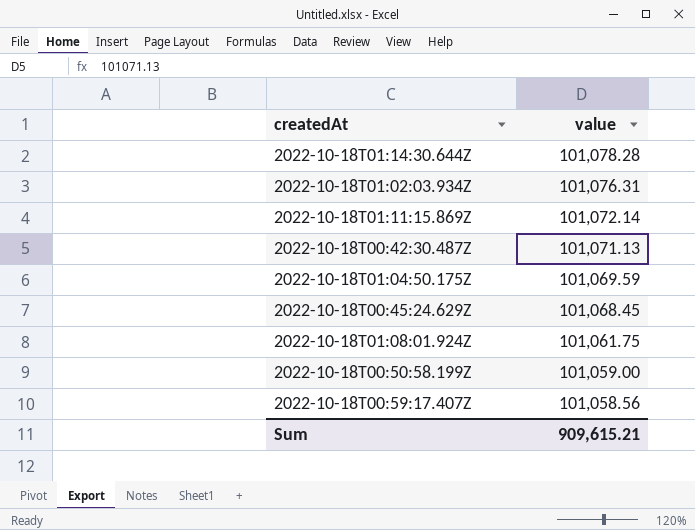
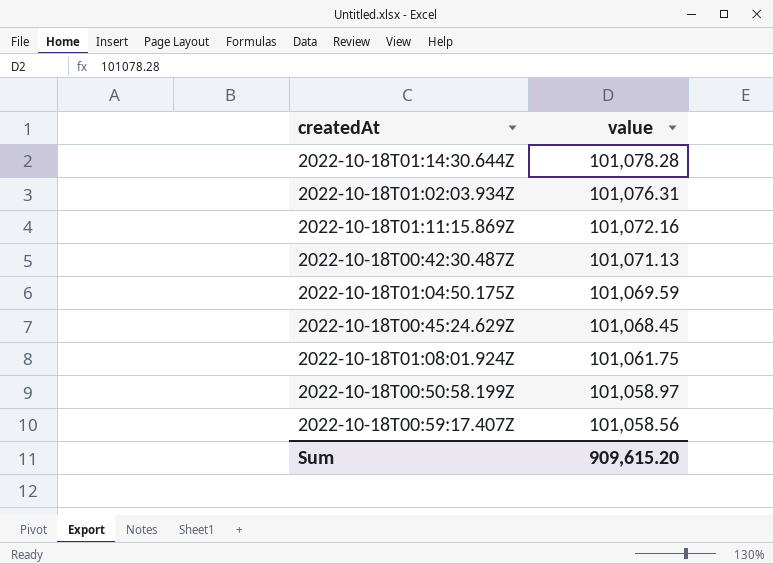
2022-10-18T01:11:15.869Z | value: 101,072.14 -> 101,072.16
2022-10-18T00:50:58.199Z | value: 101,059.00 -> 101,058.97
Sum | value: 909,615.21 -> 909,615.20

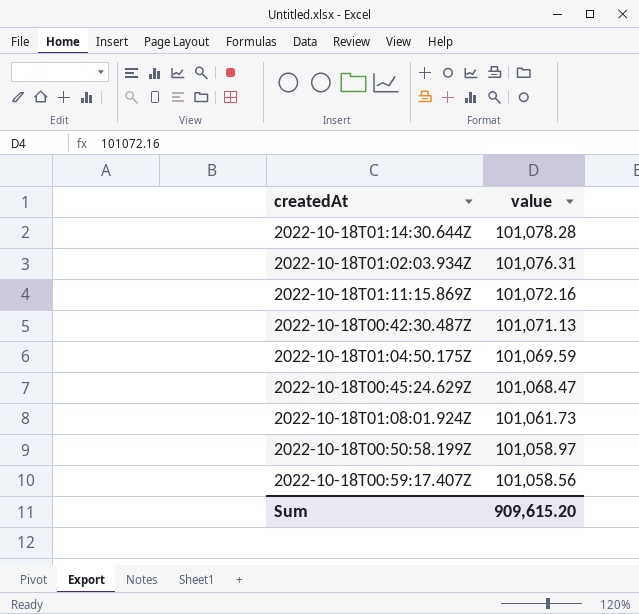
2022-10-18T00:45:24.629Z | value: 101,068.45 -> 101,068.47
2022-10-18T01:08:01.924Z | value: 101,061.75 -> 101,061.73

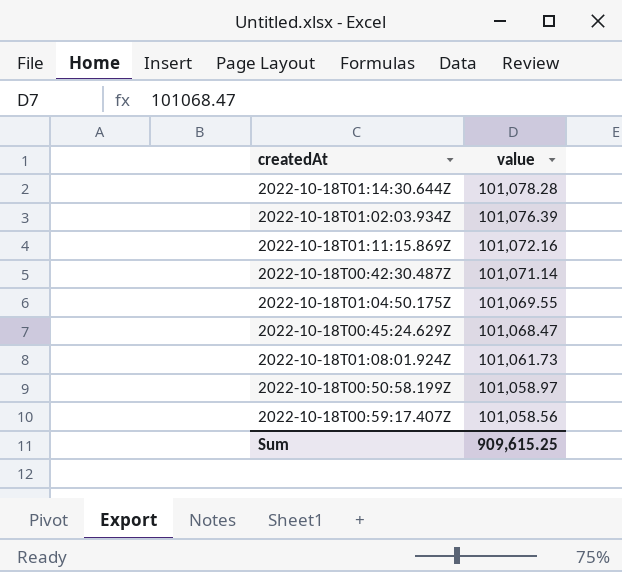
2022-10-18T01:02:03.934Z | value: 101,076.31 -> 101,076.39
2022-10-18T00:42:30.487Z | value: 101,071.13 -> 101,071.14
2022-10-18T01:04:50.175Z | value: 101,069.59 -> 101,069.55
Sum | value: 909,615.20 -> 909,615.25

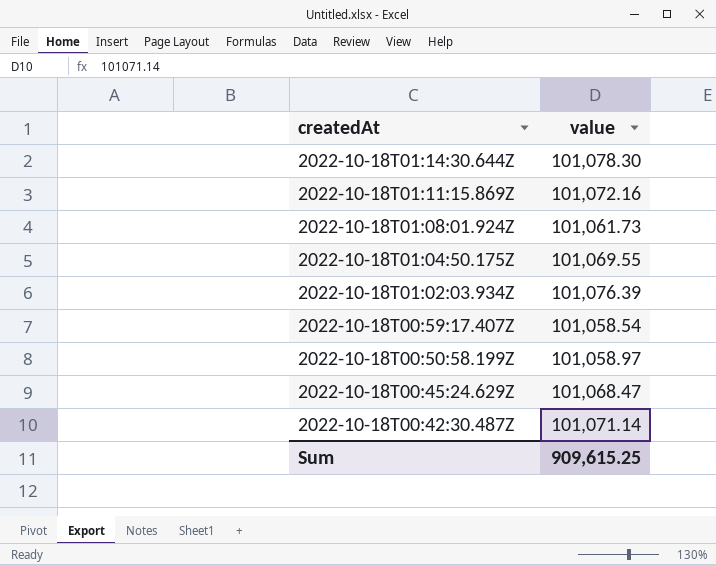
row order: value descending -> createdAt descending
2022-10-18T01:14:30.644Z | value: 101,078.28 -> 101,078.30
2022-10-18T00:59:17.407Z | value: 101,058.56 -> 101,058.54

